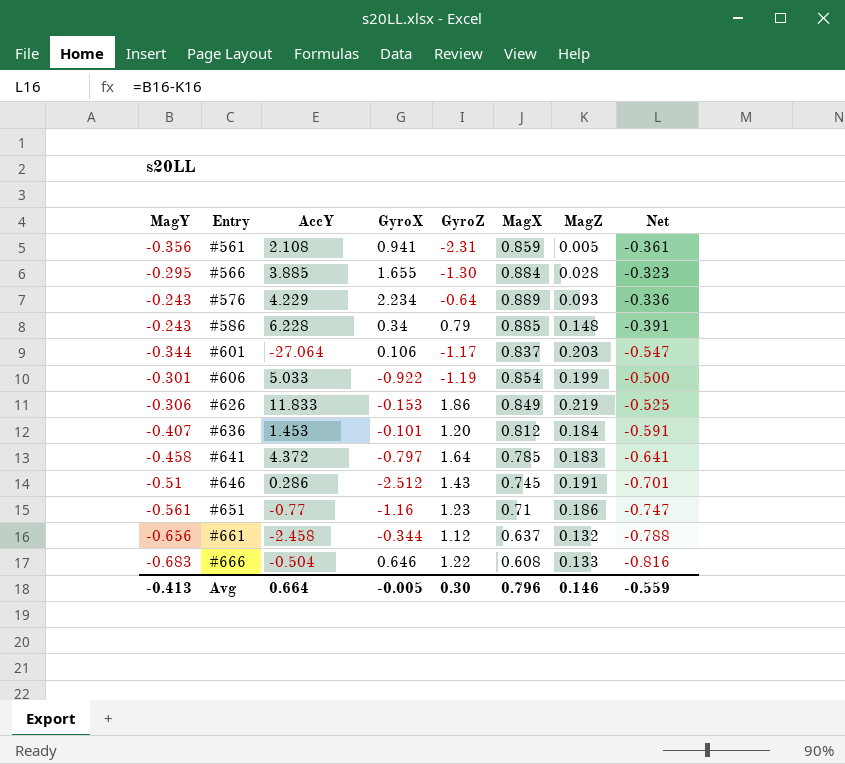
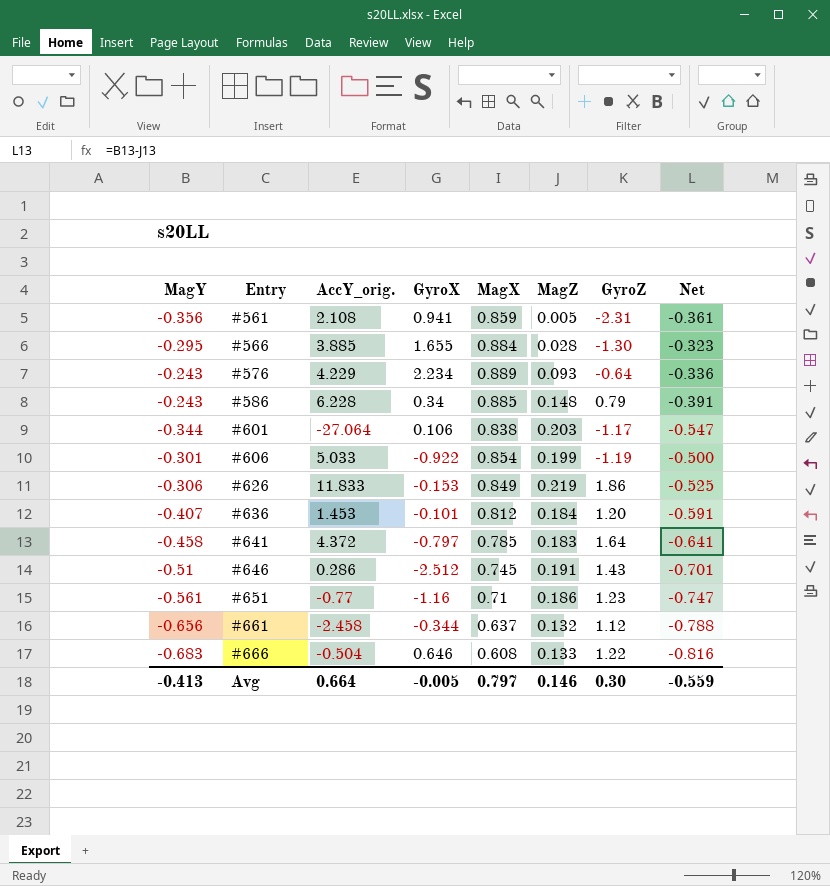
column name: AccY -> AccY_orig.
column GyroZ | position: 5 -> 7
#601 | MagX: 0.837 -> 0.838
Avg | MagX: 0.796 -> 0.797

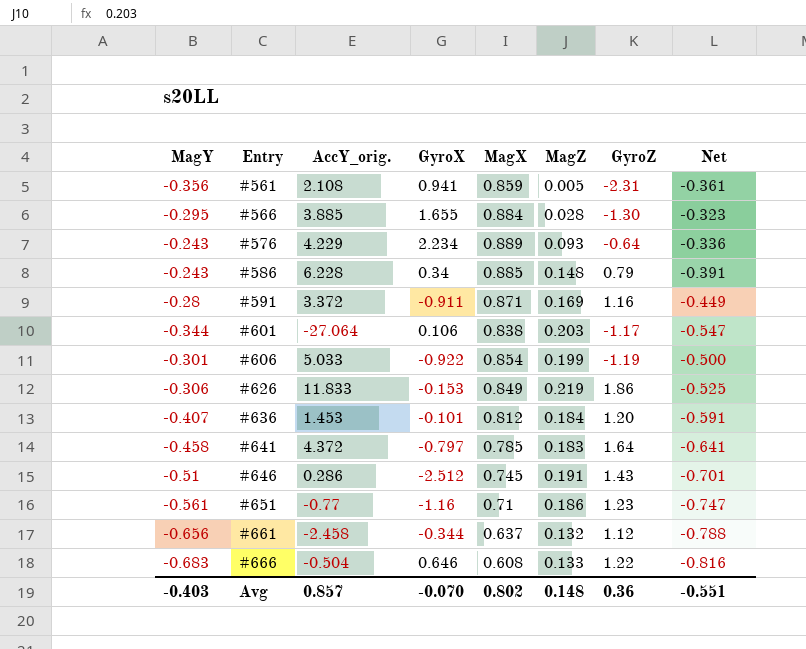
row #591: none -> -0.28 | 3.372 | -0.911 | 0.871 | 0.169 | 1.16 | -0.449
Avg | MagY: -0.413 -> -0.403
Avg | AccY_orig.: 0.664 -> 0.857
Avg | GyroX: -0.005 -> -0.070
Avg | MagX: 0.797 -> 0.802
Avg | MagZ: 0.146 -> 0.148
Avg | GyroZ: 0.30 -> 0.36
Avg | Net: -0.559 -> -0.551

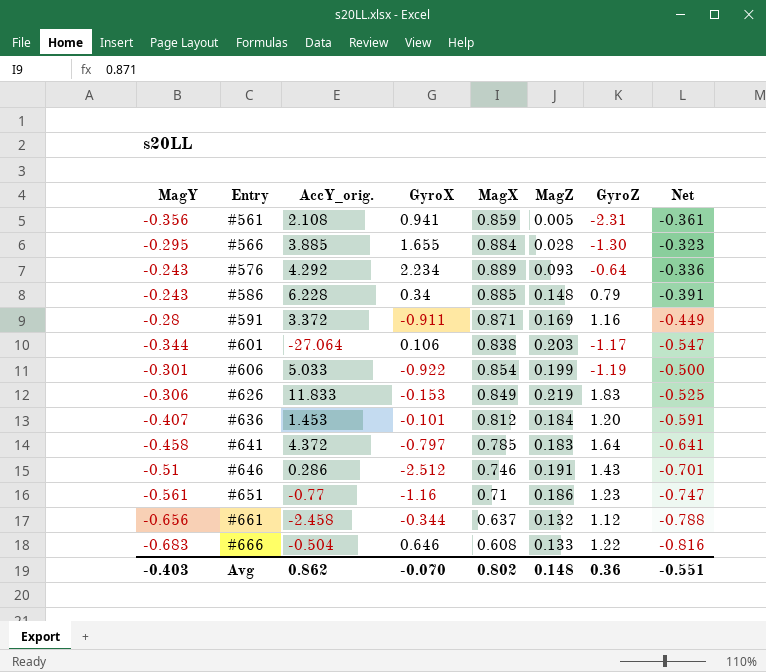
#576 | AccY_orig.: 4.229 -> 4.292
#626 | GyroZ: 1.86 -> 1.83
#646 | MagX: 0.745 -> 0.746
Avg | AccY_orig.: 0.857 -> 0.862

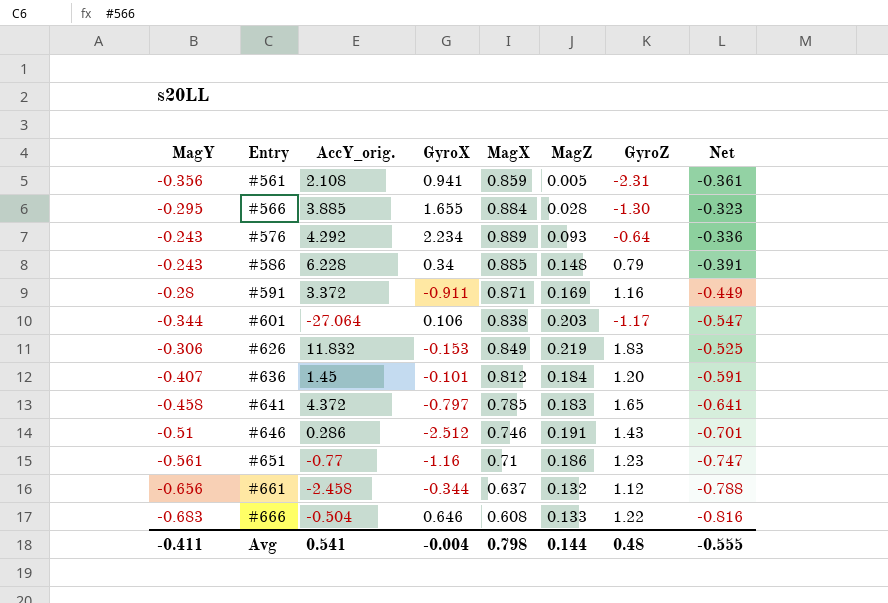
row #606: -0.301 | 5.033 | -0.922 | 0.854 | 0.199 | -1.19 | -0.500 -> none
#626 | AccY_orig.: 11.833 -> 11.832
#636 | AccY_orig.: 1.453 -> 1.45
#641 | GyroZ: 1.64 -> 1.65
Avg | MagY: -0.403 -> -0.411
Avg | AccY_orig.: 0.862 -> 0.541
Avg | GyroX: -0.070 -> -0.004
Avg | MagX: 0.802 -> 0.798
Avg | MagZ: 0.148 -> 0.144
Avg | GyroZ: 0.36 -> 0.48
Avg | Net: -0.551 -> -0.555

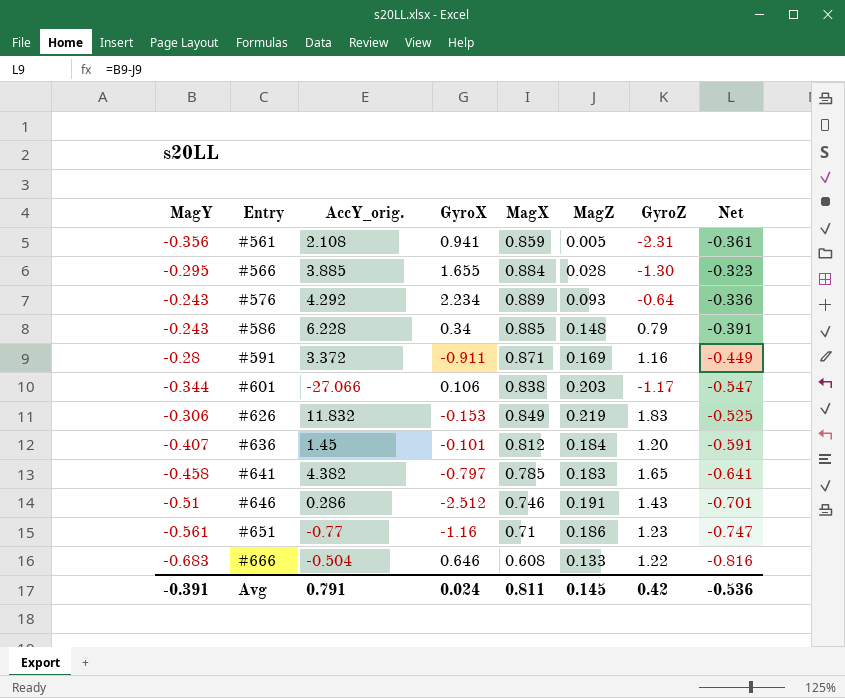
row #661: -0.656 | -2.458 | -0.344 | 0.637 | 0.132 | 1.12 | -0.788 -> none
#601 | AccY_orig.: -27.064 -> -27.066
#641 | AccY_orig.: 4.372 -> 4.382
Avg | MagY: -0.411 -> -0.391
Avg | AccY_orig.: 0.541 -> 0.791
Avg | GyroX: -0.004 -> 0.024
Avg | MagX: 0.798 -> 0.811
Avg | MagZ: 0.144 -> 0.145
Avg | GyroZ: 0.48 -> 0.42
Avg | Net: -0.555 -> -0.536

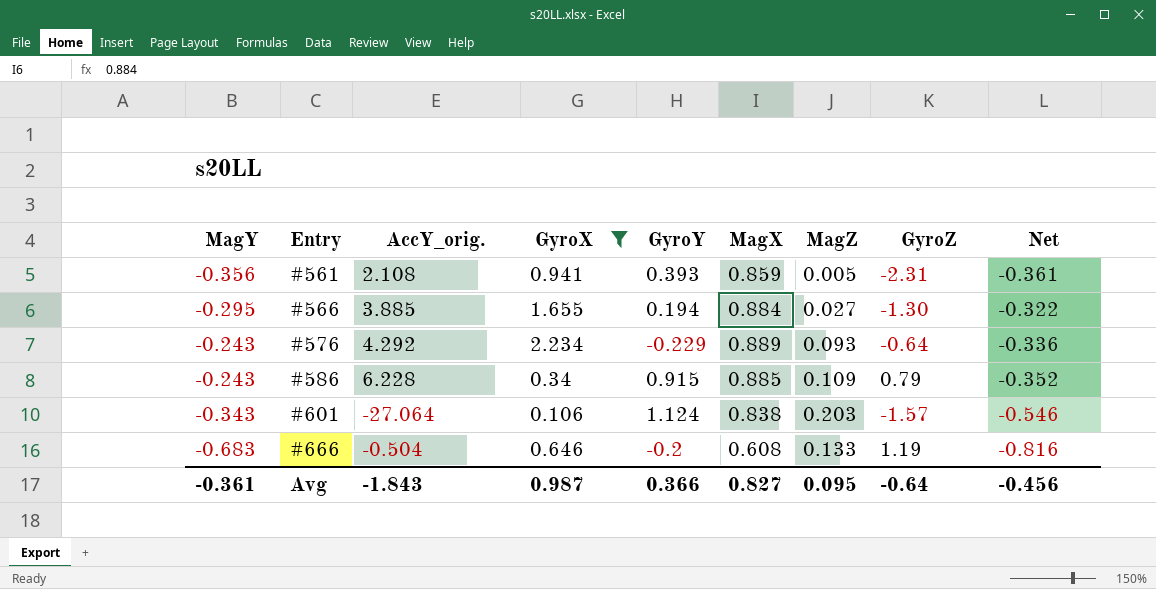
filter: none -> GyroX >= 0.106
column GyroY | position: none -> 5
#566 | MagZ: 0.028 -> 0.027
#566 | Net: -0.323 -> -0.322
#586 | MagZ: 0.148 -> 0.109
#586 | Net: -0.391 -> -0.352
#601 | MagY: -0.344 -> -0.343
#601 | AccY_orig.: -27.066 -> -27.064
#601 | GyroZ: -1.17 -> -1.57
#601 | Net: -0.547 -> -0.546
#666 | GyroZ: 1.22 -> 1.19
Avg | MagY: -0.391 -> -0.361
Avg | AccY_orig.: 0.791 -> -1.843
Avg | GyroX: 0.024 -> 0.987
Avg | MagX: 0.811 -> 0.827
Avg | MagZ: 0.145 -> 0.095
Avg | GyroZ: 0.42 -> -0.64
Avg | Net: -0.536 -> -0.456

